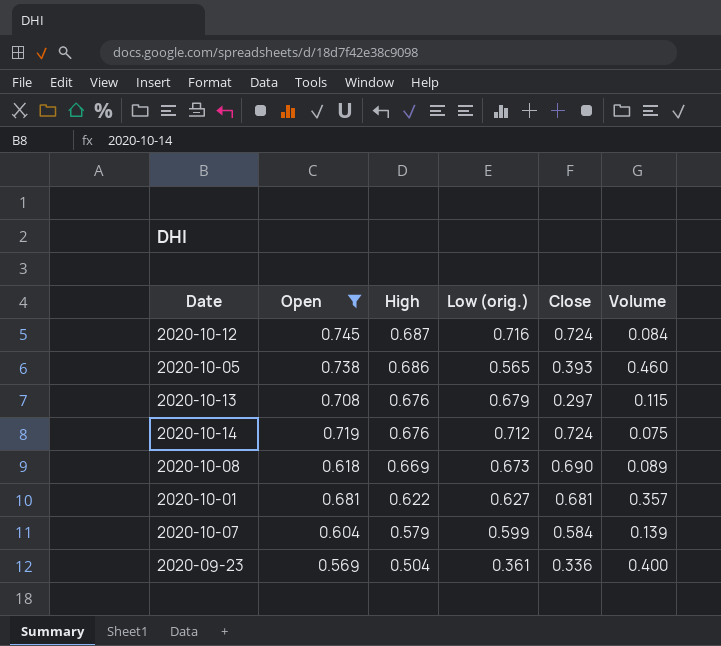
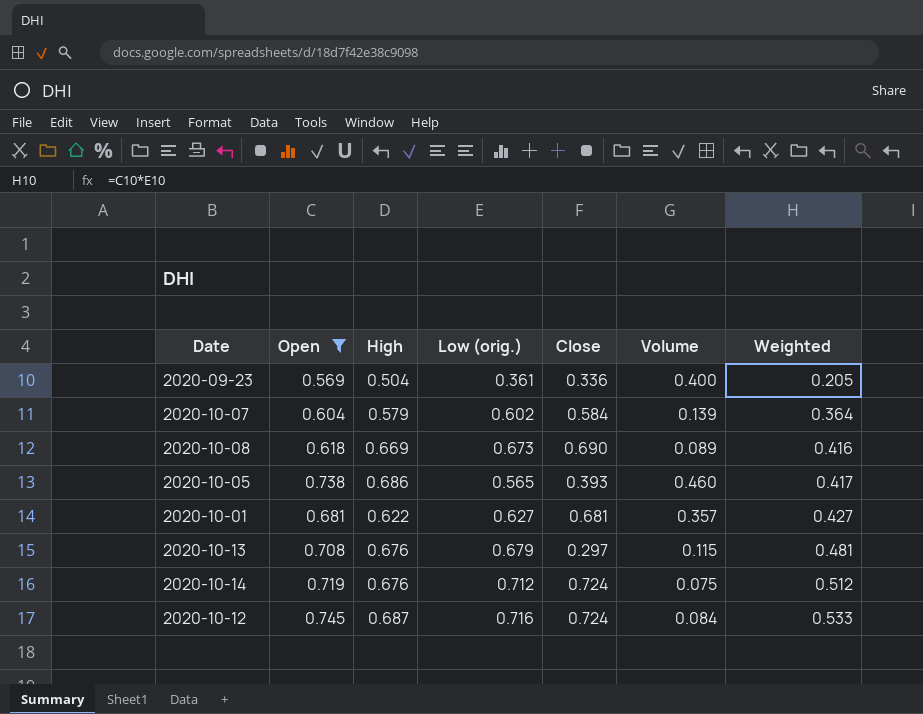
row order: High descending -> Weighted ascending
column Weighted | formula: none -> [Open] * [Low (orig.)]
2020-10-07 | Low (orig.): 0.599 -> 0.602

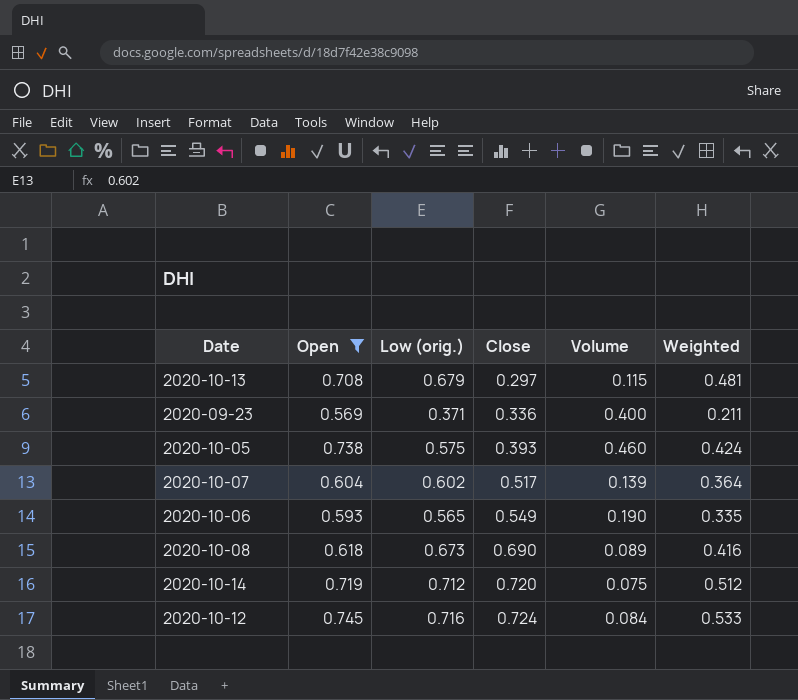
row order: Weighted ascending -> Close ascending
column High | position: 3 -> none
row 2020-10-01: 0.681 | 0.622 | 0.627 | 0.681 | 0.357 | 0.427 -> none
2020-09-23 | Low (orig.): 0.361 -> 0.371
2020-09-23 | Weighted: 0.205 -> 0.211
2020-10-05 | Low (orig.): 0.565 -> 0.575
2020-10-05 | Weighted: 0.417 -> 0.424
2020-10-07 | Close: 0.584 -> 0.517
row 2020-10-06: none -> 0.593 | 0.565 | 0.549 | 0.190 | 0.335
2020-10-14 | Close: 0.724 -> 0.720

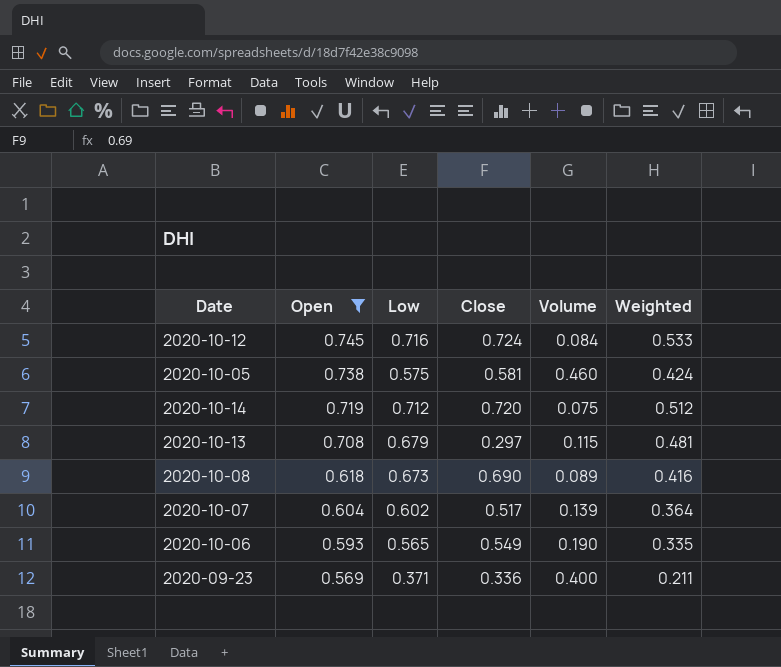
row order: Close ascending -> Open descending
column name: Low (orig.) -> Low
2020-10-05 | Close: 0.393 -> 0.581

